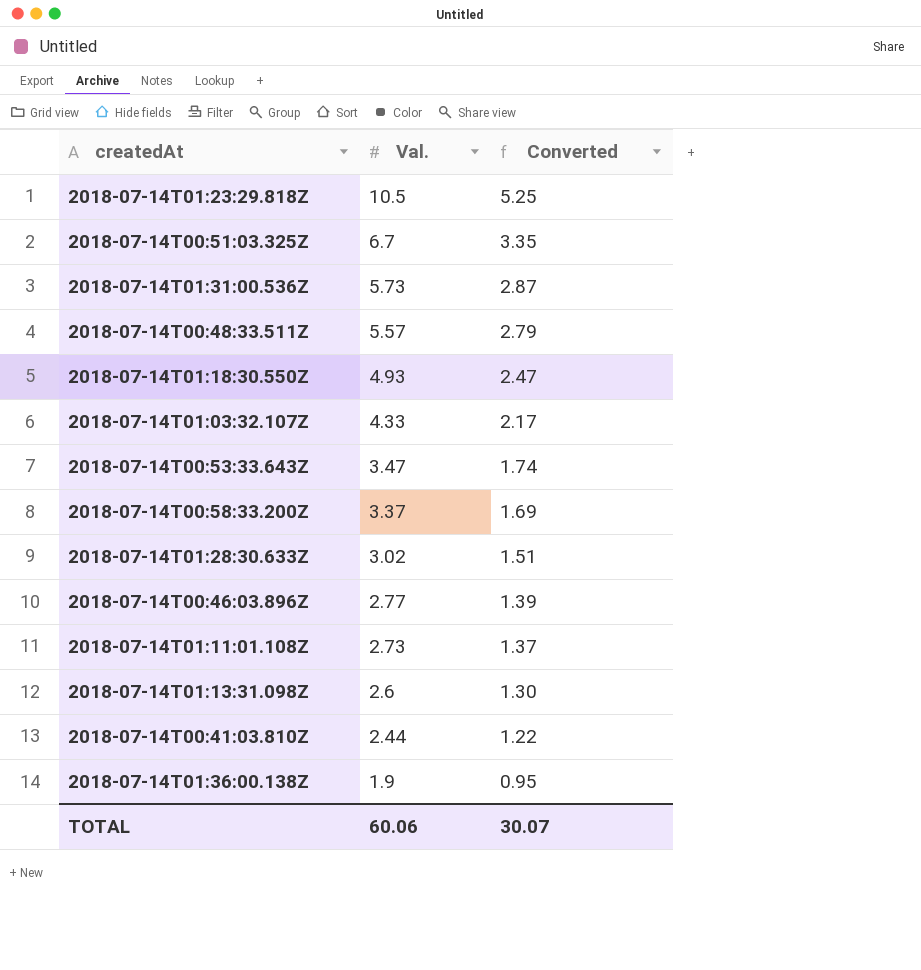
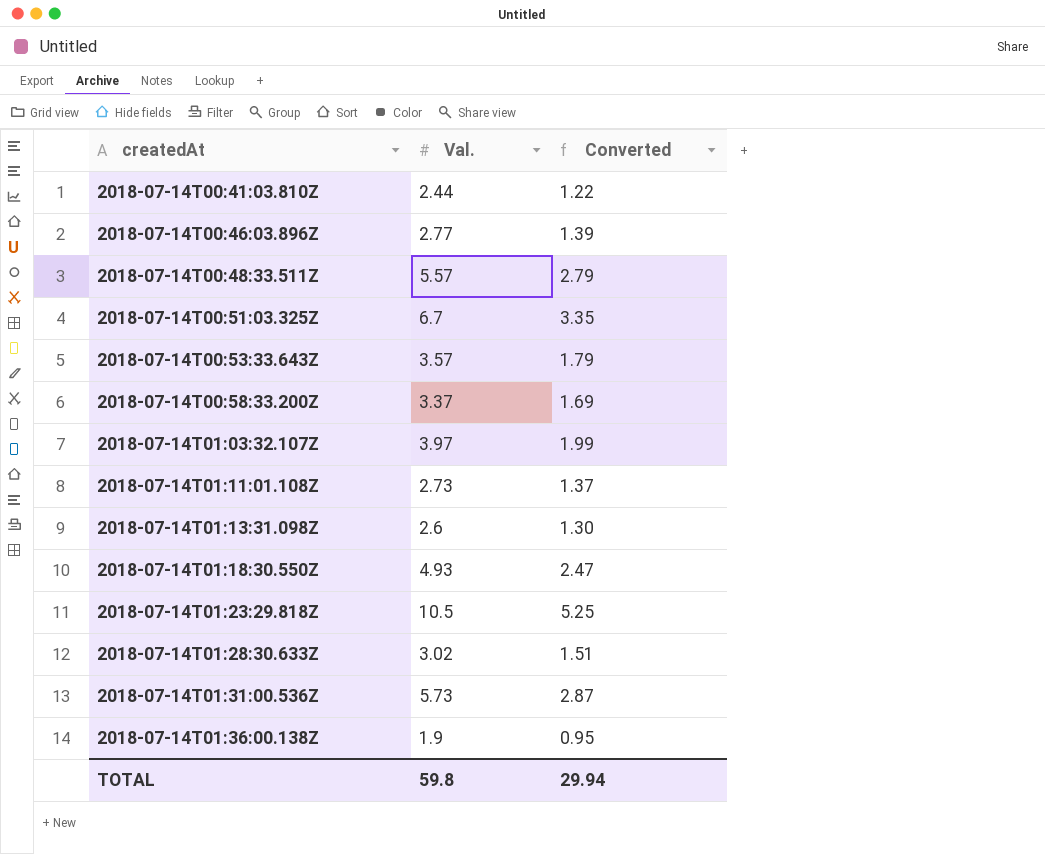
row order: Val. descending -> createdAt ascending
2018-07-14T00:53:33.643Z | Val.: 3.47 -> 3.57
2018-07-14T00:53:33.643Z | Converted: 1.74 -> 1.79
2018-07-14T01:03:32.107Z | Val.: 4.33 -> 3.97
2018-07-14T01:03:32.107Z | Converted: 2.17 -> 1.99
TOTAL | Val.: 60.06 -> 59.8
TOTAL | Converted: 30.07 -> 29.94

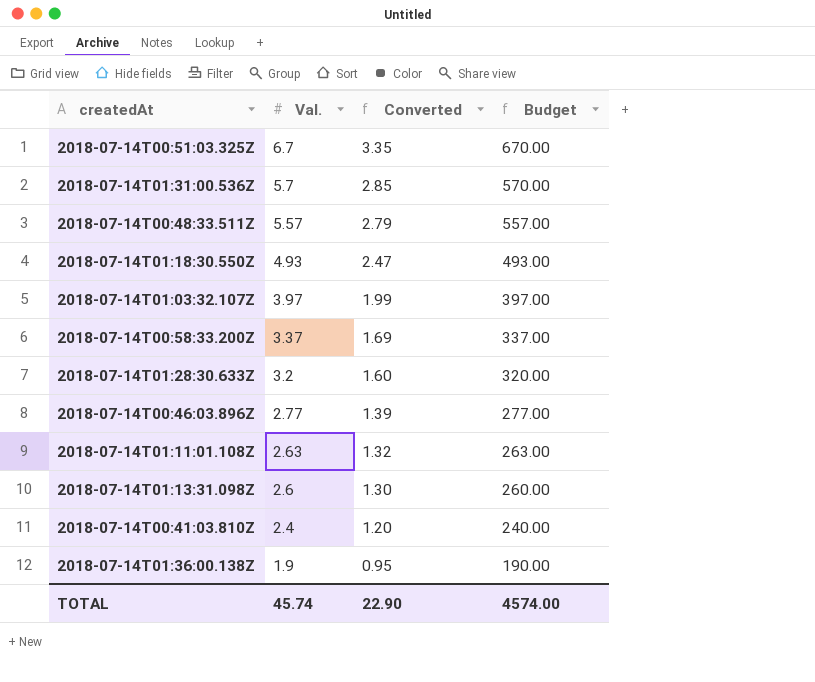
row order: createdAt ascending -> Val. descending
column Budget | formula: none -> [Val.] * 100
row 2018-07-14T00:53:33.643Z: 3.57 | 1.79 -> none
row 2018-07-14T01:23:29.818Z: 10.5 | 5.25 -> none
2018-07-14T01:31:00.536Z | Val.: 5.73 -> 5.7
2018-07-14T01:31:00.536Z | Converted: 2.87 -> 2.85
2018-07-14T01:28:30.633Z | Val.: 3.02 -> 3.2
2018-07-14T01:28:30.633Z | Converted: 1.51 -> 1.60
2018-07-14T01:11:01.108Z | Val.: 2.73 -> 2.63
2018-07-14T01:11:01.108Z | Converted: 1.37 -> 1.32
2018-07-14T00:41:03.810Z | Val.: 2.44 -> 2.4
2018-07-14T00:41:03.810Z | Converted: 1.22 -> 1.20
TOTAL | Val.: 59.8 -> 45.74
TOTAL | Converted: 29.94 -> 22.90

